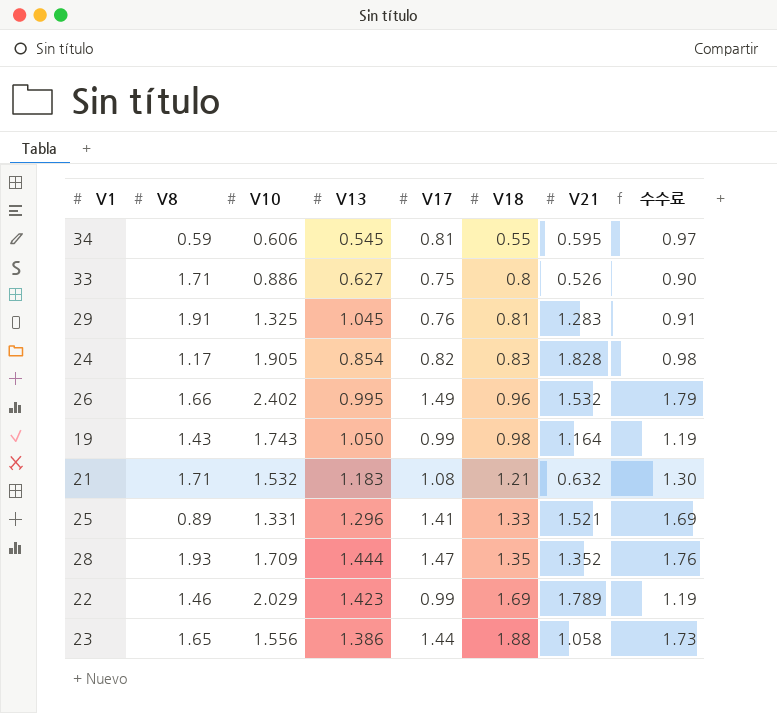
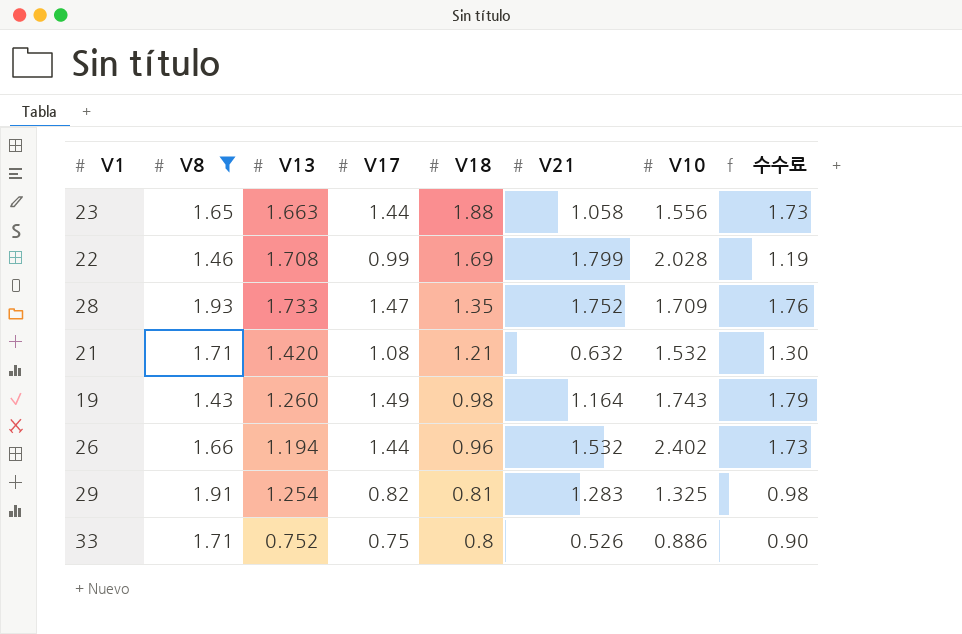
filter: none -> V8 >= 1.43
row order: V18 ascending -> V18 descending
column V10 | position: 3 -> 7
23 | V13: 1.386 -> 1.663
22 | V13: 1.423 -> 1.708
22 | V21: 1.789 -> 1.799
22 | V10: 2.029 -> 2.028
28 | V13: 1.444 -> 1.733
28 | V21: 1.352 -> 1.752
21 | V13: 1.183 -> 1.420
19 | V13: 1.050 -> 1.260
19 | V17: 0.99 -> 1.49
19 | 수수료: 1.19 -> 1.79
26 | V13: 0.995 -> 1.194
26 | V17: 1.49 -> 1.44
26 | 수수료: 1.79 -> 1.73
29 | V13: 1.045 -> 1.254
29 | V17: 0.76 -> 0.82
29 | 수수료: 0.91 -> 0.98
33 | V13: 0.627 -> 0.752

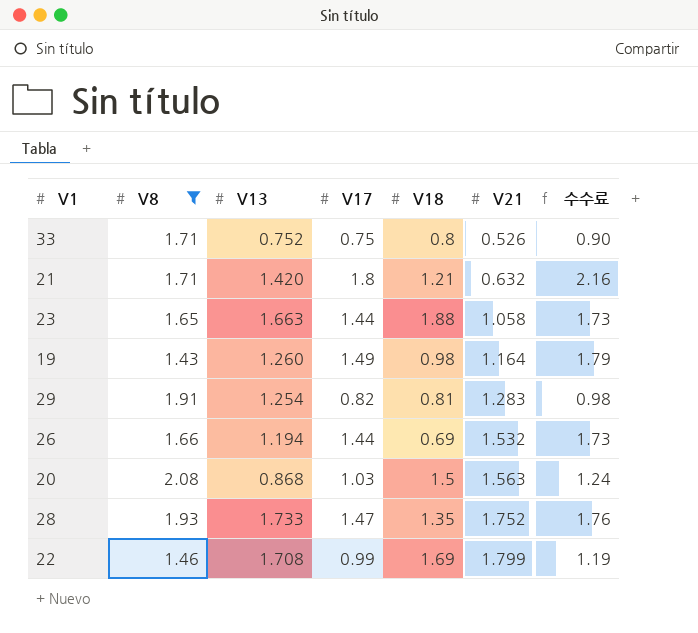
row order: V18 descending -> V21 ascending
column V10 | position: 7 -> none
21 | V17: 1.08 -> 1.8
21 | 수수료: 1.30 -> 2.16
26 | V18: 0.96 -> 0.69
row 20: none -> 2.08 | 0.868 | 1.03 | 1.5 | 1.563 | 1.24

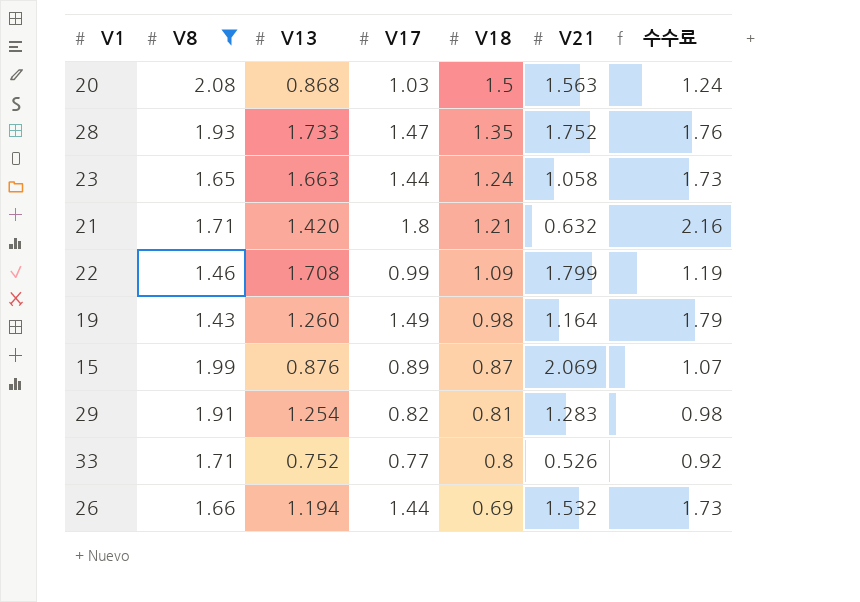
row order: V21 ascending -> V18 descending
23 | V18: 1.88 -> 1.24
22 | V18: 1.69 -> 1.09
row 15: none -> 1.99 | 0.876 | 0.89 | 0.87 | 2.069 | 1.07
33 | V17: 0.75 -> 0.77
33 | 수수료: 0.90 -> 0.92

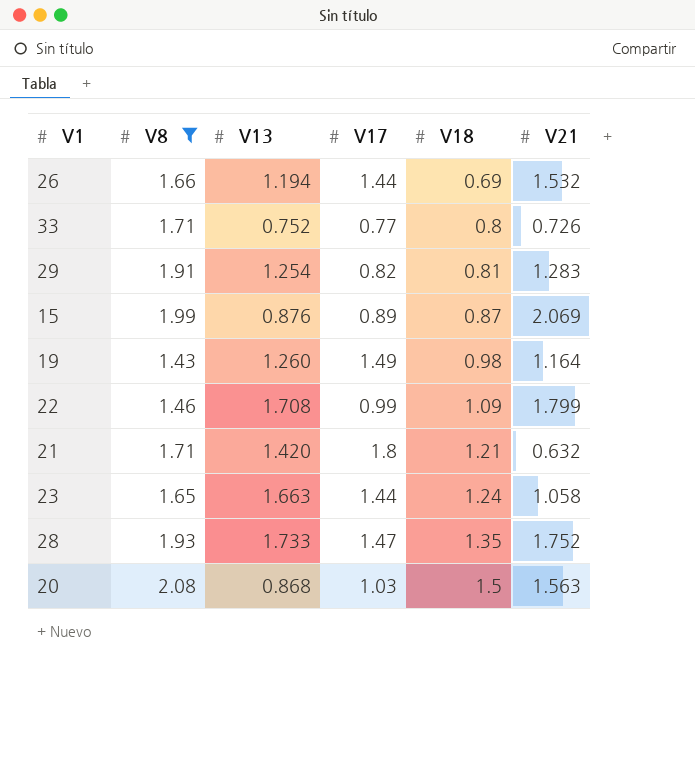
row order: V18 descending -> V18 ascending
column 수수료 | formula: [V17] * 1.2 -> none
33 | V21: 0.526 -> 0.726

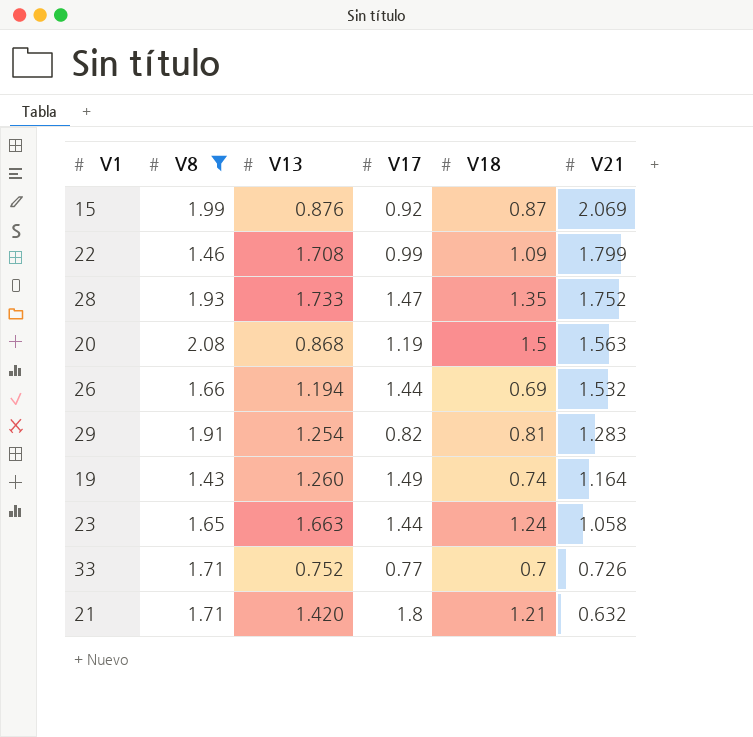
row order: V18 ascending -> V21 descending
15 | V17: 0.89 -> 0.92
20 | V17: 1.03 -> 1.19
19 | V18: 0.98 -> 0.74
33 | V18: 0.8 -> 0.7

